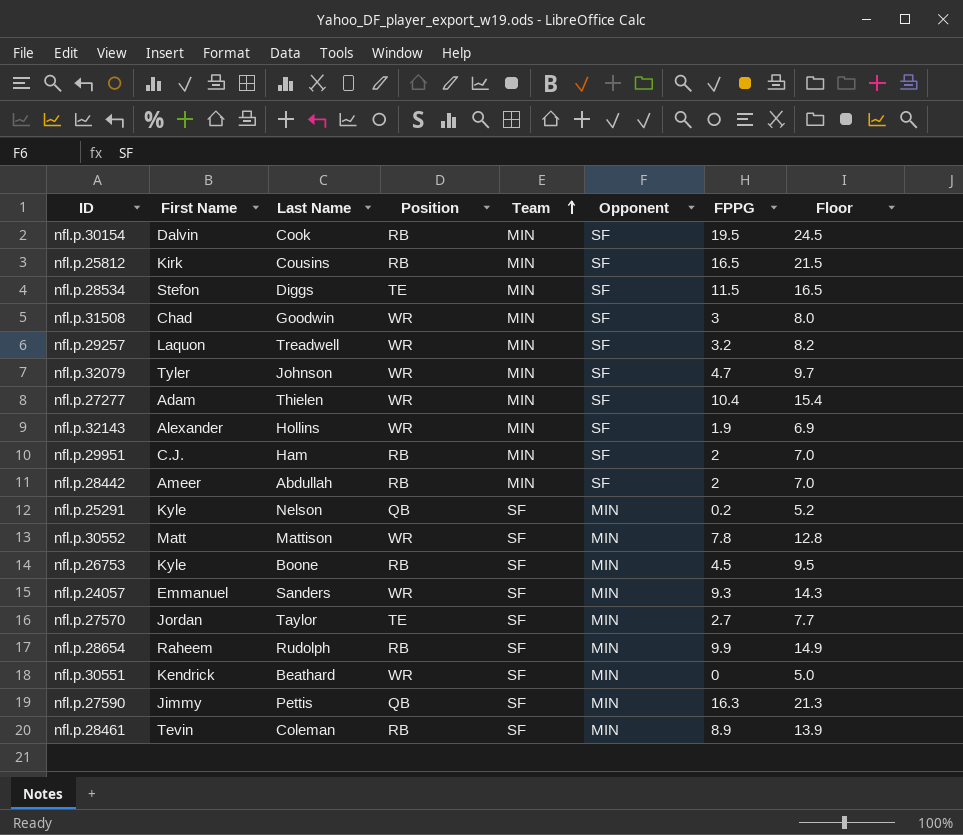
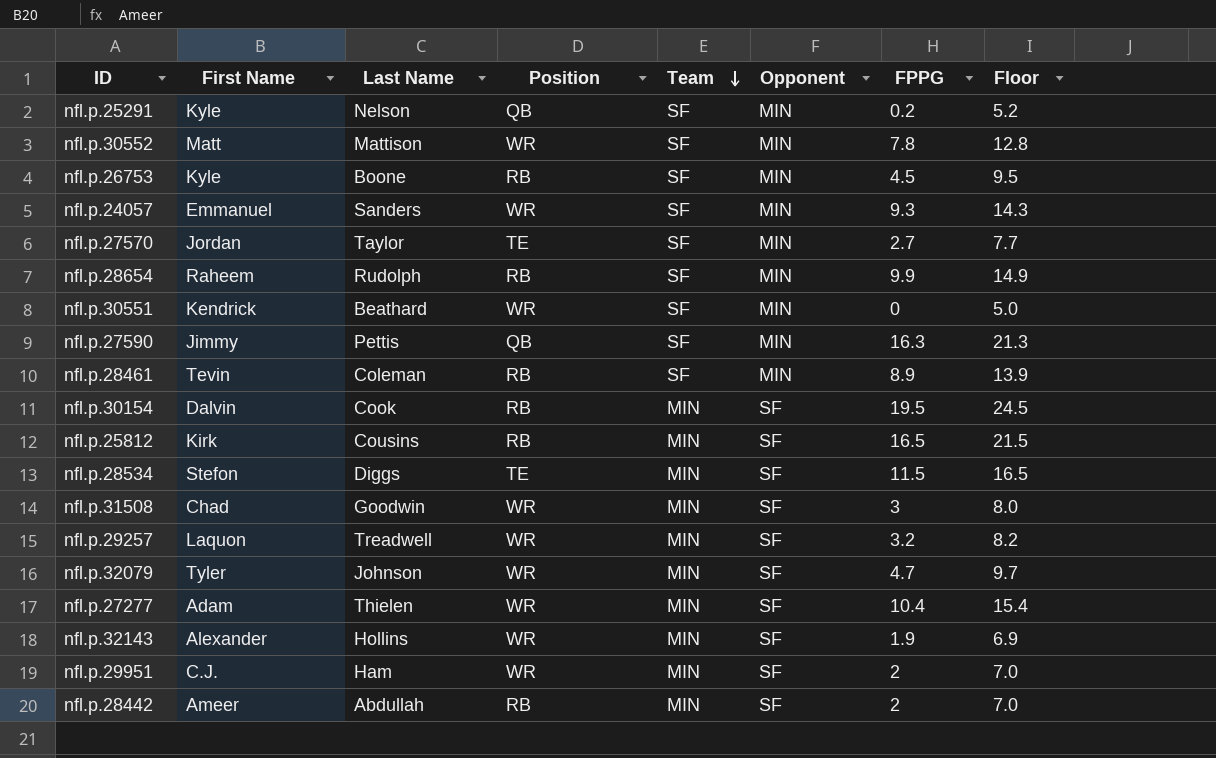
row order: Team ascending -> Team descending
nfl.p.29951 | Position: RB -> WR

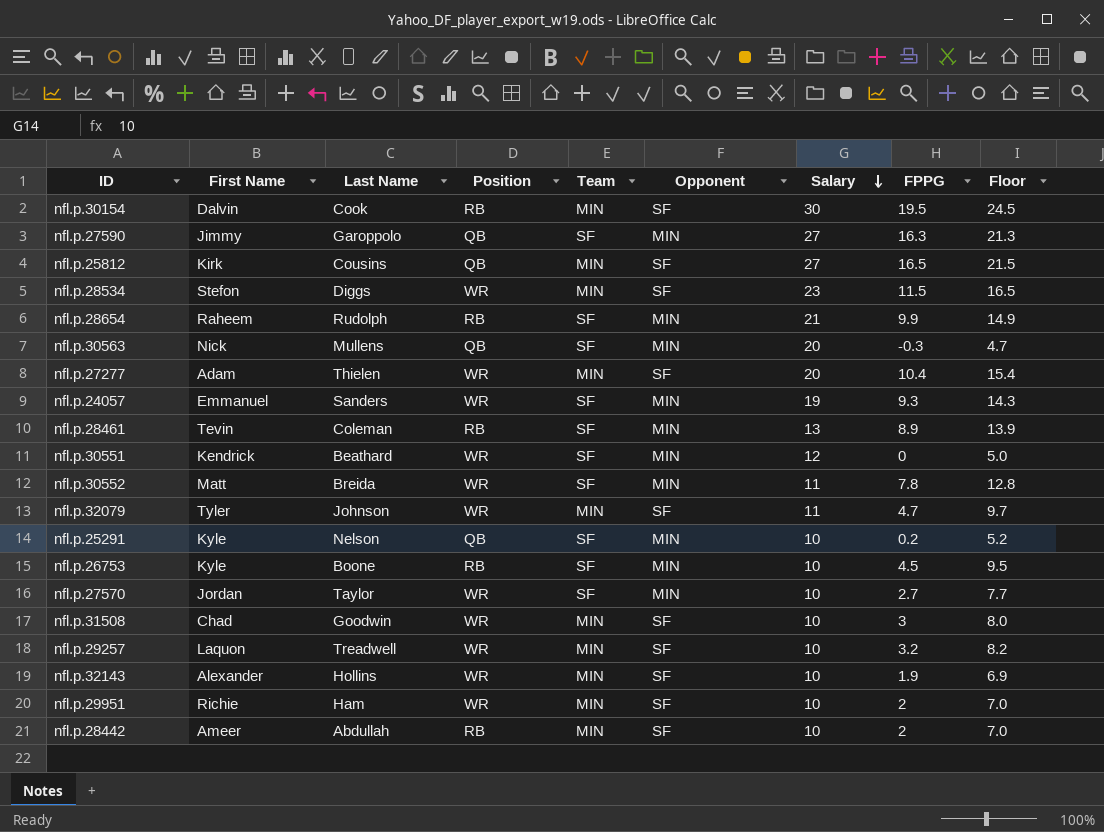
row order: Team descending -> Salary descending
column Salary | position: none -> 7
nfl.p.27590 | Last Name: Pettis -> Garoppolo
nfl.p.25812 | Position: RB -> QB
nfl.p.28534 | Position: TE -> WR
row nfl.p.30563: none -> Nick | Mullens | QB | SF | MIN | 20 | -0.3 | 4.7
nfl.p.30552 | Last Name: Mattison -> Breida
nfl.p.27570 | Position: TE -> WR
nfl.p.29951 | First Name: C.J. -> Richie

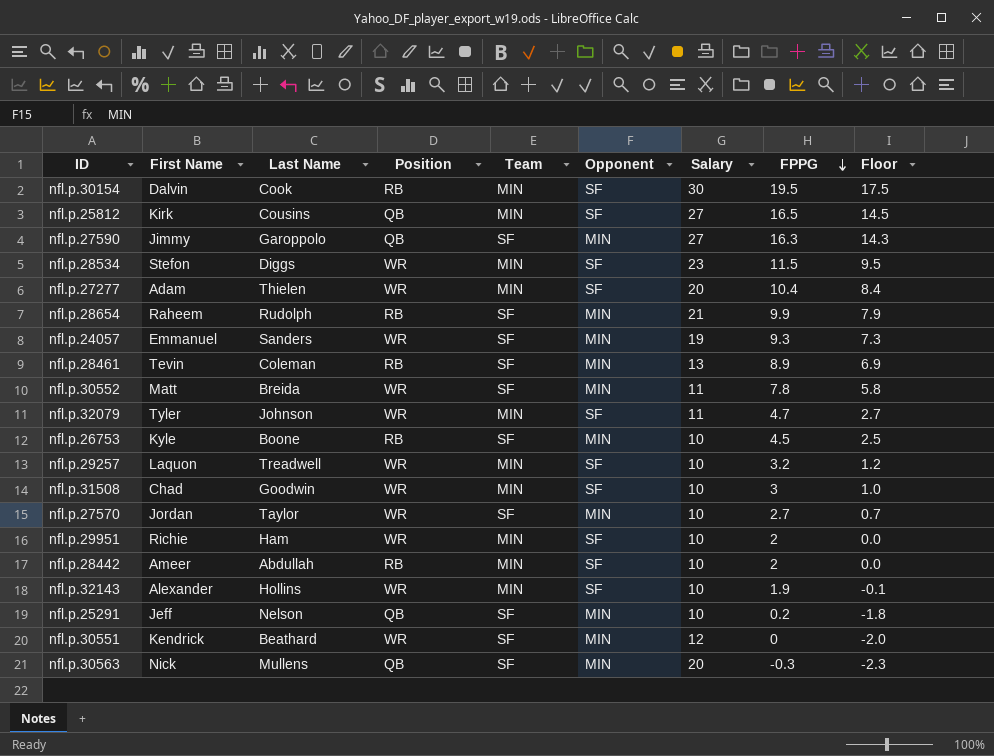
row order: Salary descending -> FPPG descending
column Floor | formula: [FPPG] + 5 -> [FPPG] - 2
nfl.p.25291 | First Name: Kyle -> Jeff

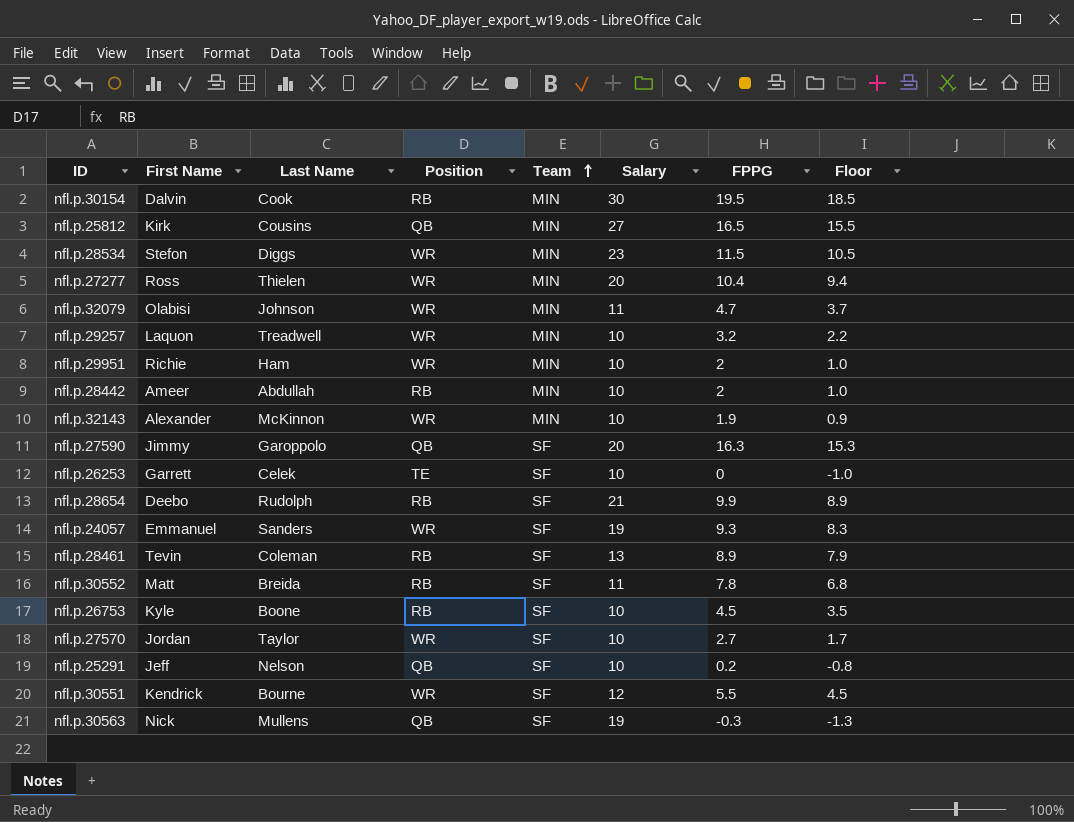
row order: FPPG descending -> Team ascending
column Opponent | position: 6 -> none
column Floor | formula: [FPPG] - 2 -> [FPPG] - 1
row nfl.p.31508: Chad | Goodwin | WR | MIN | SF | 10 | 3 | 1.0 -> none
nfl.p.27277 | First Name: Adam -> Ross
nfl.p.32079 | First Name: Tyler -> Olabisi
nfl.p.32143 | Last Name: Hollins -> McKinnon
nfl.p.27590 | Salary: 27 -> 20
row nfl.p.26253: none -> Garrett | Celek | TE | SF | 10 | 0 | -1.0
nfl.p.28654 | First Name: Raheem -> Deebo
nfl.p.30552 | Position: WR -> RB
nfl.p.30551 | Last Name: Beathard -> Bourne
nfl.p.30551 | FPPG: 0 -> 5.5
nfl.p.30563 | Salary: 20 -> 19

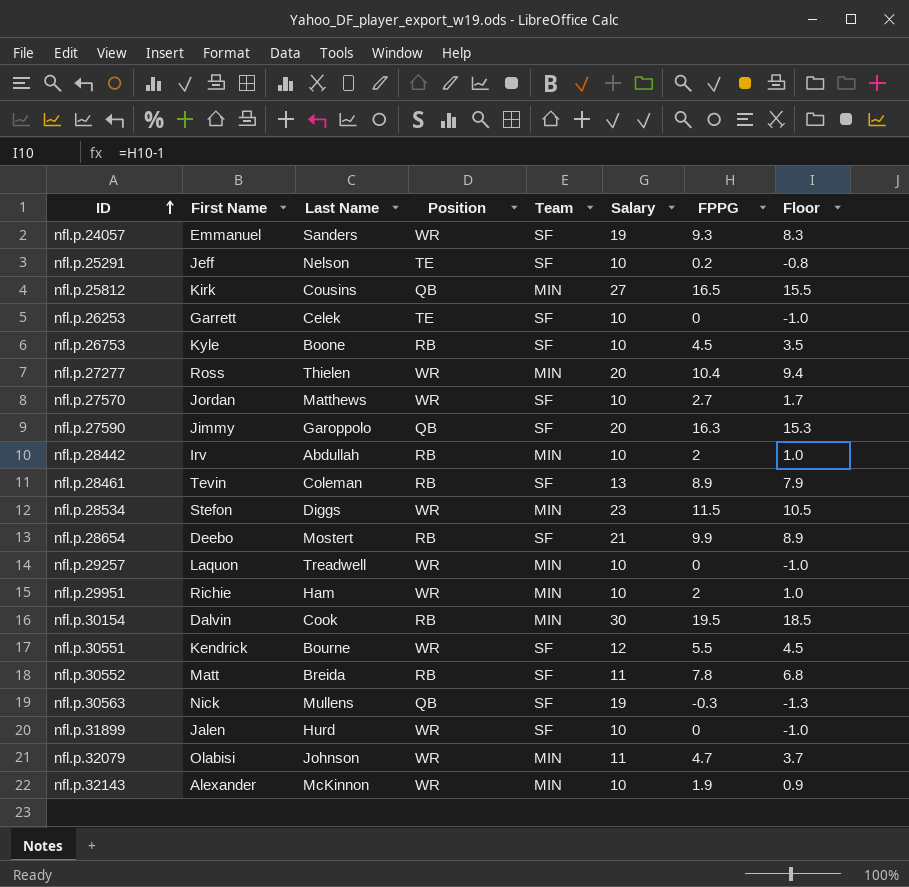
row order: Team ascending -> ID ascending
nfl.p.25291 | Position: QB -> TE
nfl.p.27570 | Last Name: Taylor -> Matthews
nfl.p.28442 | First Name: Ameer -> Irv
nfl.p.28654 | Last Name: Rudolph -> Mostert
nfl.p.29257 | FPPG: 3.2 -> 0
nfl.p.29257 | Floor: 2.2 -> -1.0
row nfl.p.31899: none -> Jalen | Hurd | WR | SF | 10 | 0 | -1.0

